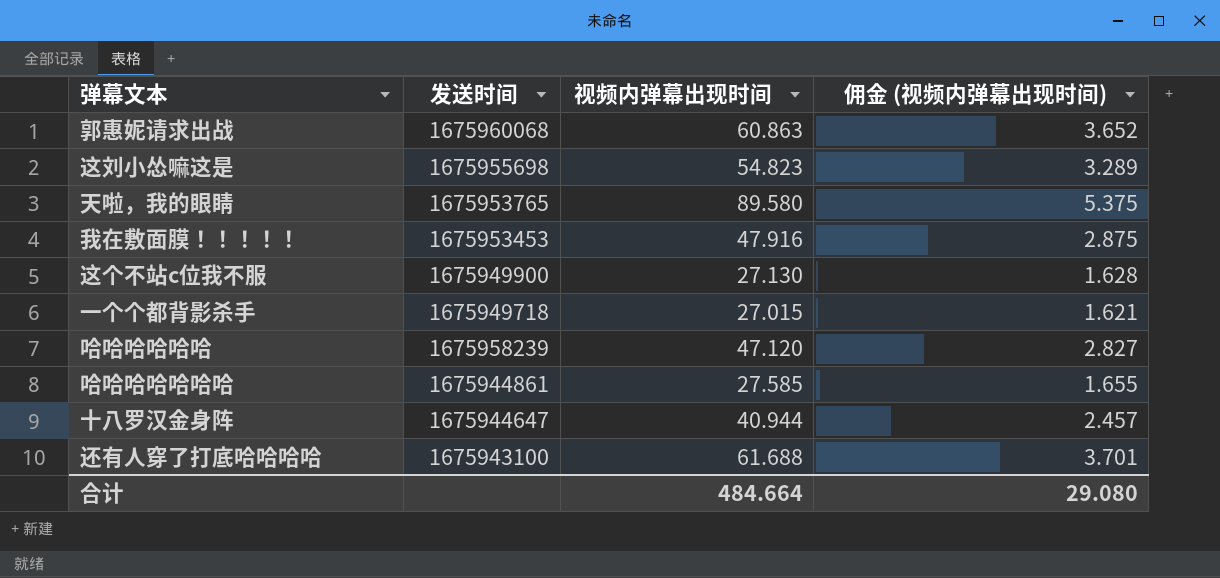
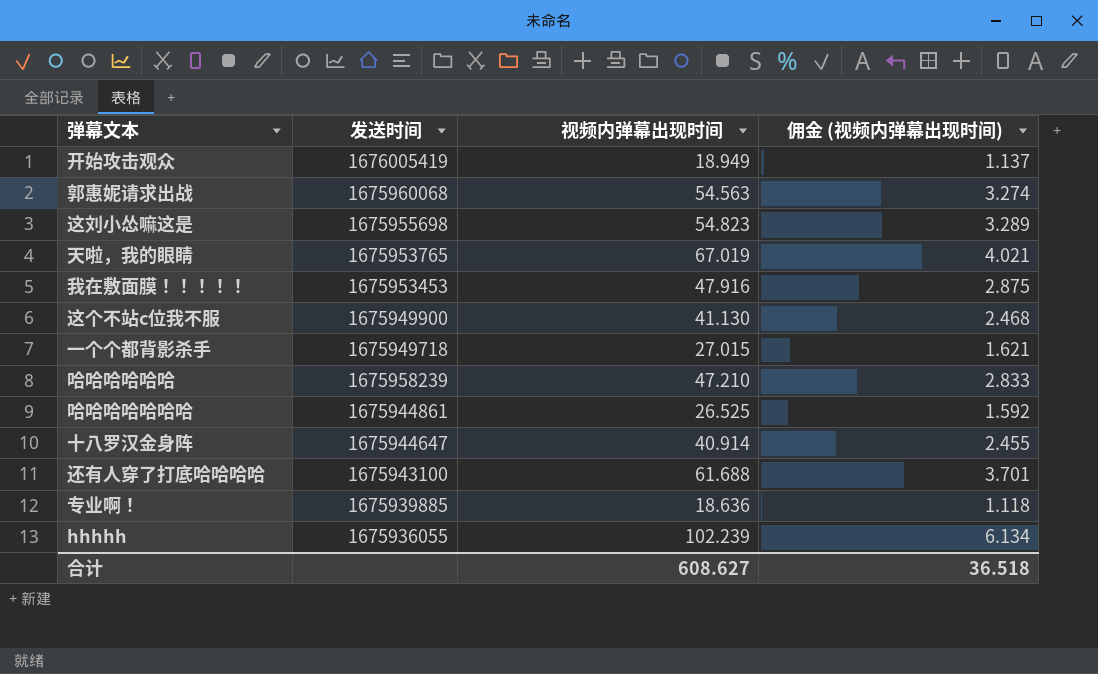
row 开始攻击观众: none -> 1676005419 | 18.949 | 1.137
郭惠妮请求出战 | 视频内弹幕出现时间: 60.863 -> 54.563
郭惠妮请求出战 | 佣金 (视频内弹幕出现时间): 3.652 -> 3.274
天啦，我的眼睛 | 视频内弹幕出现时间: 89.580 -> 67.019
天啦，我的眼睛 | 佣金 (视频内弹幕出现时间): 5.375 -> 4.021
这个不站c位我不服 | 视频内弹幕出现时间: 27.130 -> 41.130
这个不站c位我不服 | 佣金 (视频内弹幕出现时间): 1.628 -> 2.468
哈哈哈哈哈哈 | 视频内弹幕出现时间: 47.120 -> 47.210
哈哈哈哈哈哈 | 佣金 (视频内弹幕出现时间): 2.827 -> 2.833
哈哈哈哈哈哈哈 | 视频内弹幕出现时间: 27.585 -> 26.525
哈哈哈哈哈哈哈 | 佣金 (视频内弹幕出现时间): 1.655 -> 1.592
十八罗汉金身阵 | 视频内弹幕出现时间: 40.944 -> 40.914
十八罗汉金身阵 | 佣金 (视频内弹幕出现时间): 2.457 -> 2.455
row 专业啊！: none -> 1675939885 | 18.636 | 1.118
row hhhhh: none -> 1675936055 | 102.239 | 6.134
合计 | 视频内弹幕出现时间: 484.664 -> 608.627
合计 | 佣金 (视频内弹幕出现时间): 29.080 -> 36.518

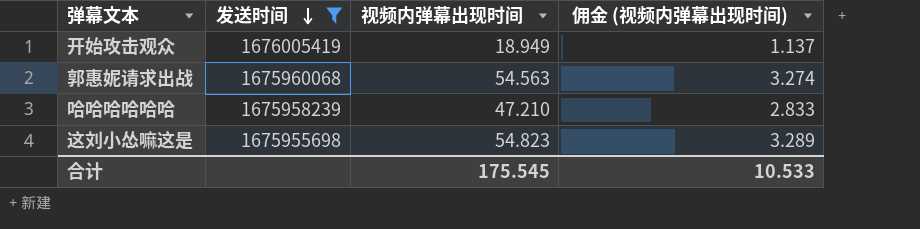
filter: none -> 发送时间 >= 1675955698
row order: none -> 发送时间 descending
合计 | 视频内弹幕出现时间: 608.627 -> 175.545
合计 | 佣金 (视频内弹幕出现时间): 36.518 -> 10.533

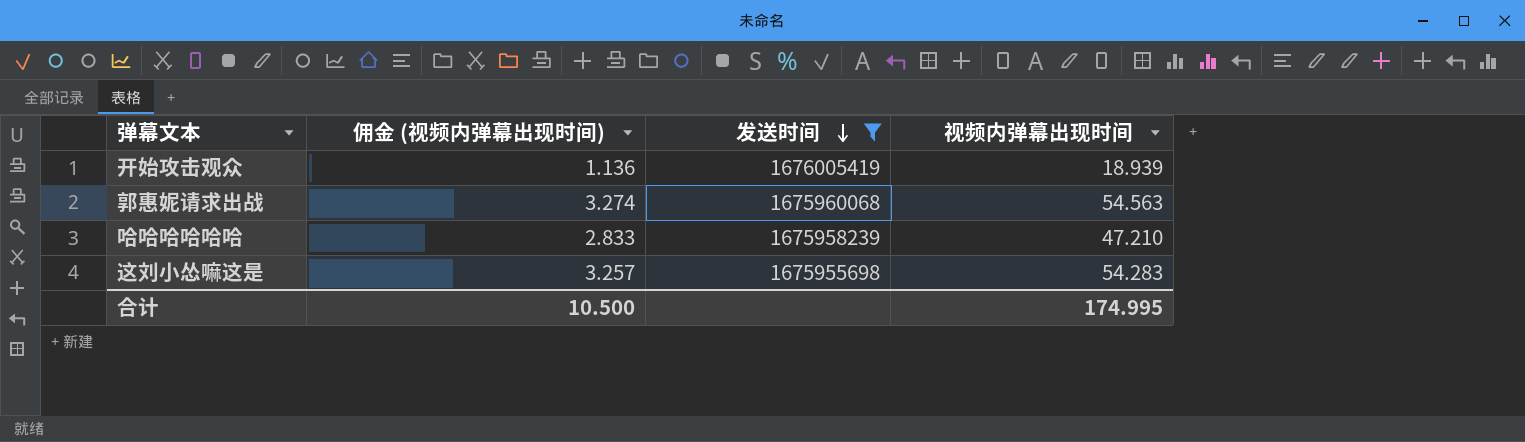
column 佣金 (视频内弹幕出现时间) | position: 4 -> 2
开始攻击观众 | 佣金 (视频内弹幕出现时间): 1.137 -> 1.136
开始攻击观众 | 视频内弹幕出现时间: 18.949 -> 18.939
这刘小怂嘛这是 | 佣金 (视频内弹幕出现时间): 3.289 -> 3.257
这刘小怂嘛这是 | 视频内弹幕出现时间: 54.823 -> 54.283
合计 | 佣金 (视频内弹幕出现时间): 10.533 -> 10.500
合计 | 视频内弹幕出现时间: 175.545 -> 174.995

